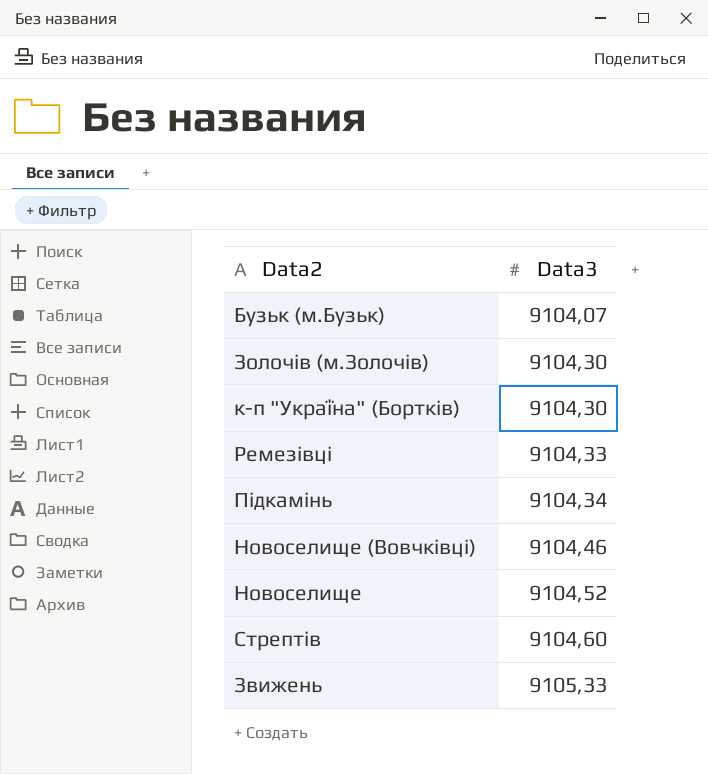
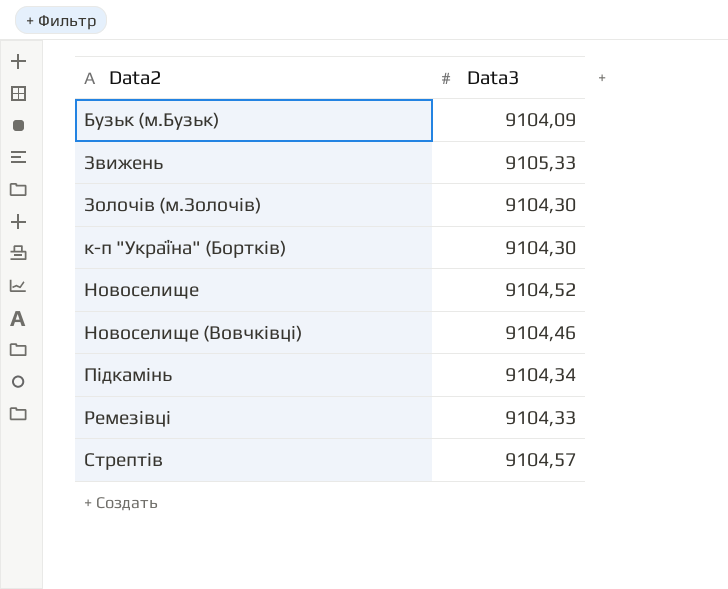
row order: Data3 ascending -> Data2 ascending
Бузьк (м.Бузьк) | Data3: 9104,07 -> 9104,09
Стрептів | Data3: 9104,60 -> 9104,57

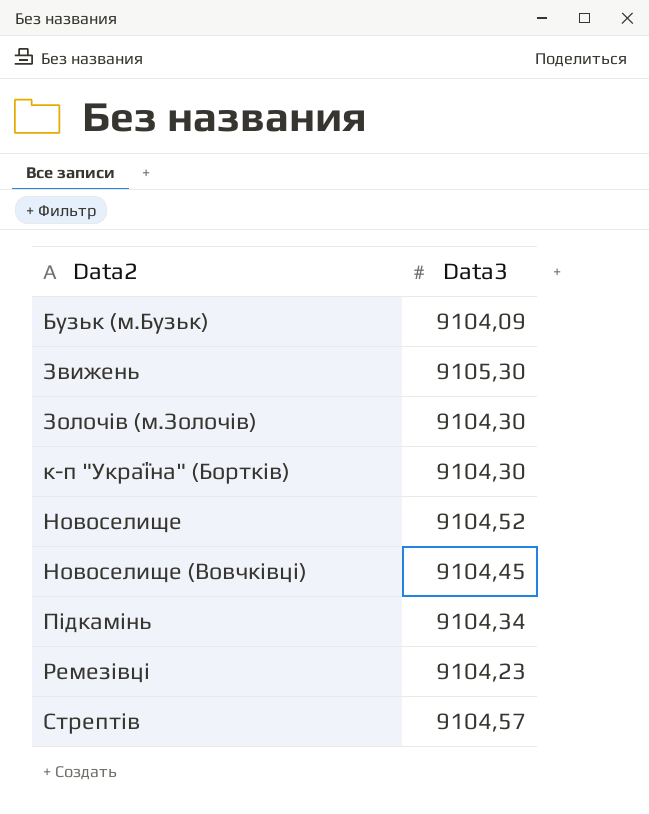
Звижень | Data3: 9105,33 -> 9105,30
Новоселище (Вовчківці) | Data3: 9104,46 -> 9104,45
Ремезівці | Data3: 9104,33 -> 9104,23

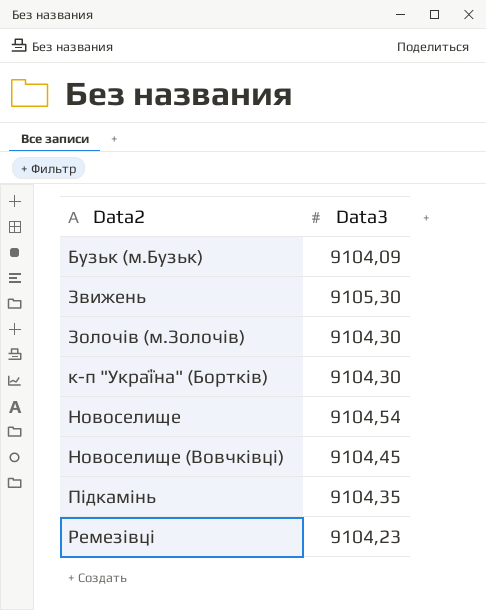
row Стрептів: 9104,57 -> none
Новоселище | Data3: 9104,52 -> 9104,54
Підкамінь | Data3: 9104,34 -> 9104,35

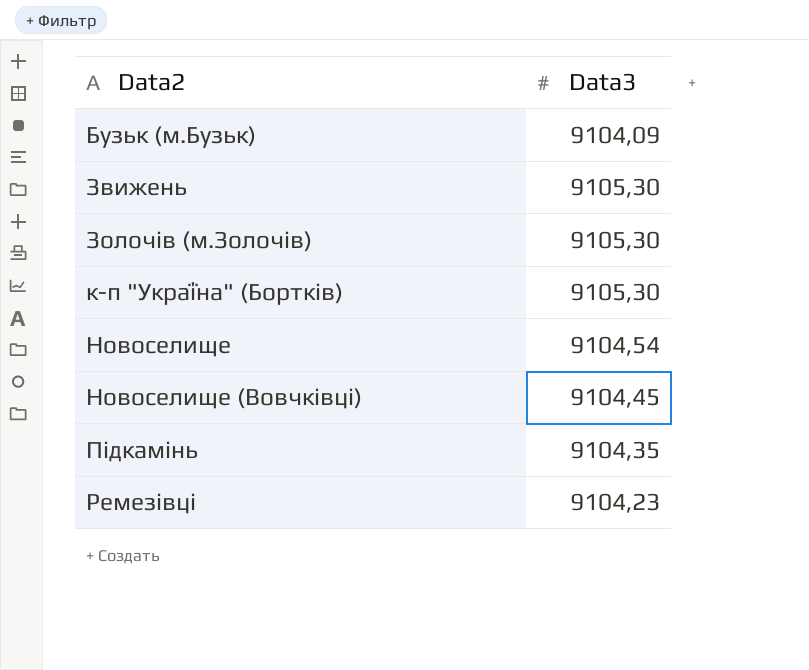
Золочів (м.Золочів) | Data3: 9104,30 -> 9105,30
к-п "Україна" (Бортків) | Data3: 9104,30 -> 9105,30

